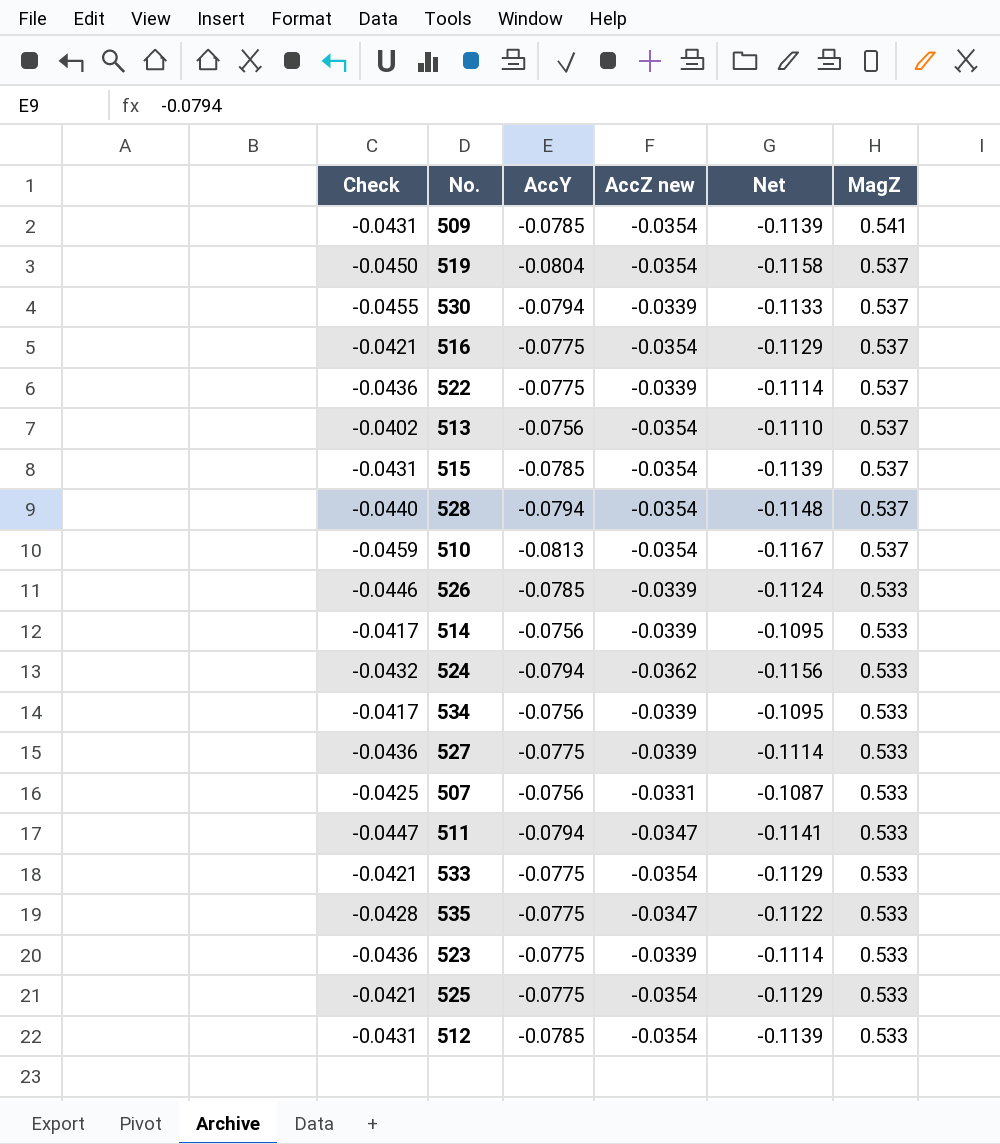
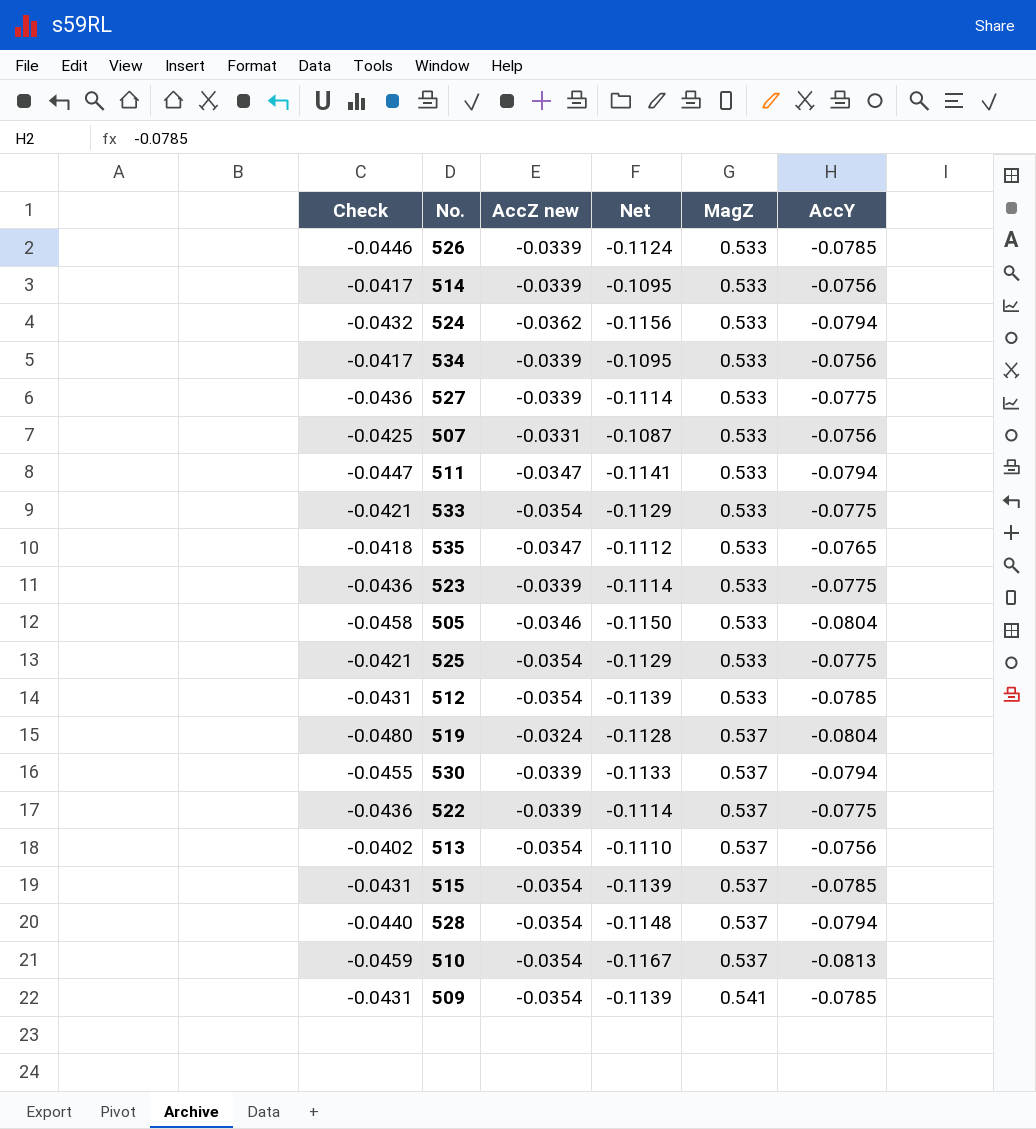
row order: MagZ descending -> MagZ ascending
column AccY | position: 3 -> 6
row 516: -0.0421 | -0.0775 | -0.0354 | -0.1129 | 0.537 -> none
535 | Check: -0.0428 -> -0.0418
535 | Net: -0.1122 -> -0.1112
535 | AccY: -0.0775 -> -0.0765
row 505: none -> -0.0458 | -0.0346 | -0.1150 | 0.533 | -0.0804
519 | Check: -0.0450 -> -0.0480
519 | AccZ new: -0.0354 -> -0.0324
519 | Net: -0.1158 -> -0.1128

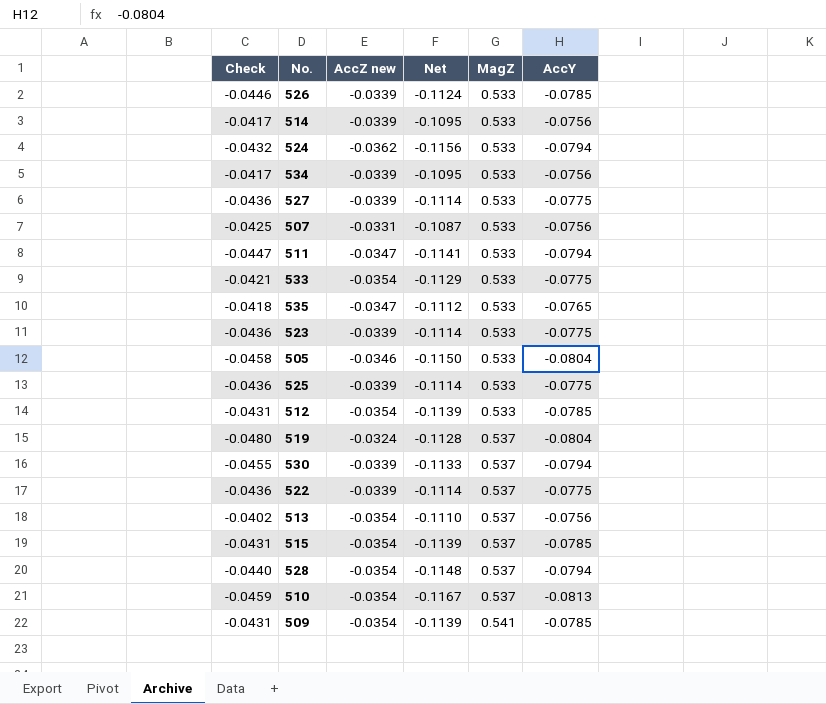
525 | Check: -0.0421 -> -0.0436
525 | AccZ new: -0.0354 -> -0.0339
525 | Net: -0.1129 -> -0.1114

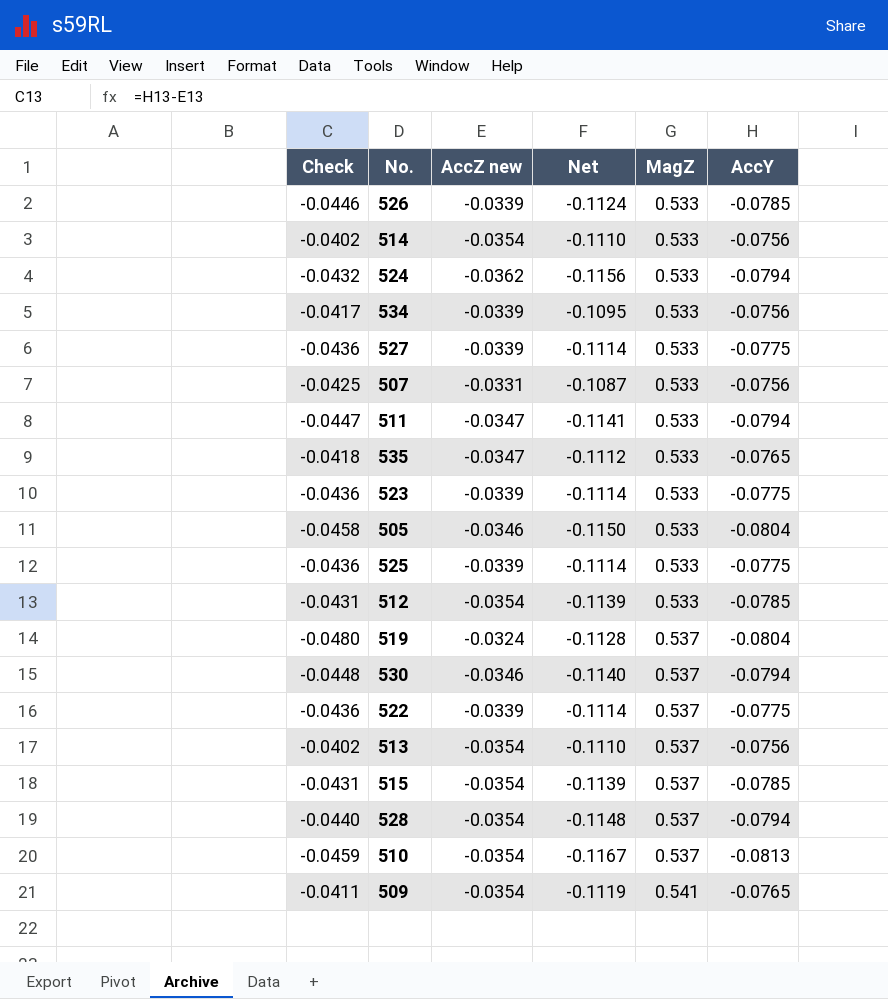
row 533: -0.0421 | -0.0354 | -0.1129 | 0.533 | -0.0775 -> none
514 | Check: -0.0417 -> -0.0402
514 | AccZ new: -0.0339 -> -0.0354
514 | Net: -0.1095 -> -0.1110
530 | Check: -0.0455 -> -0.0448
530 | AccZ new: -0.0339 -> -0.0346
530 | Net: -0.1133 -> -0.1140
509 | Check: -0.0431 -> -0.0411
509 | Net: -0.1139 -> -0.1119
509 | AccY: -0.0785 -> -0.0765

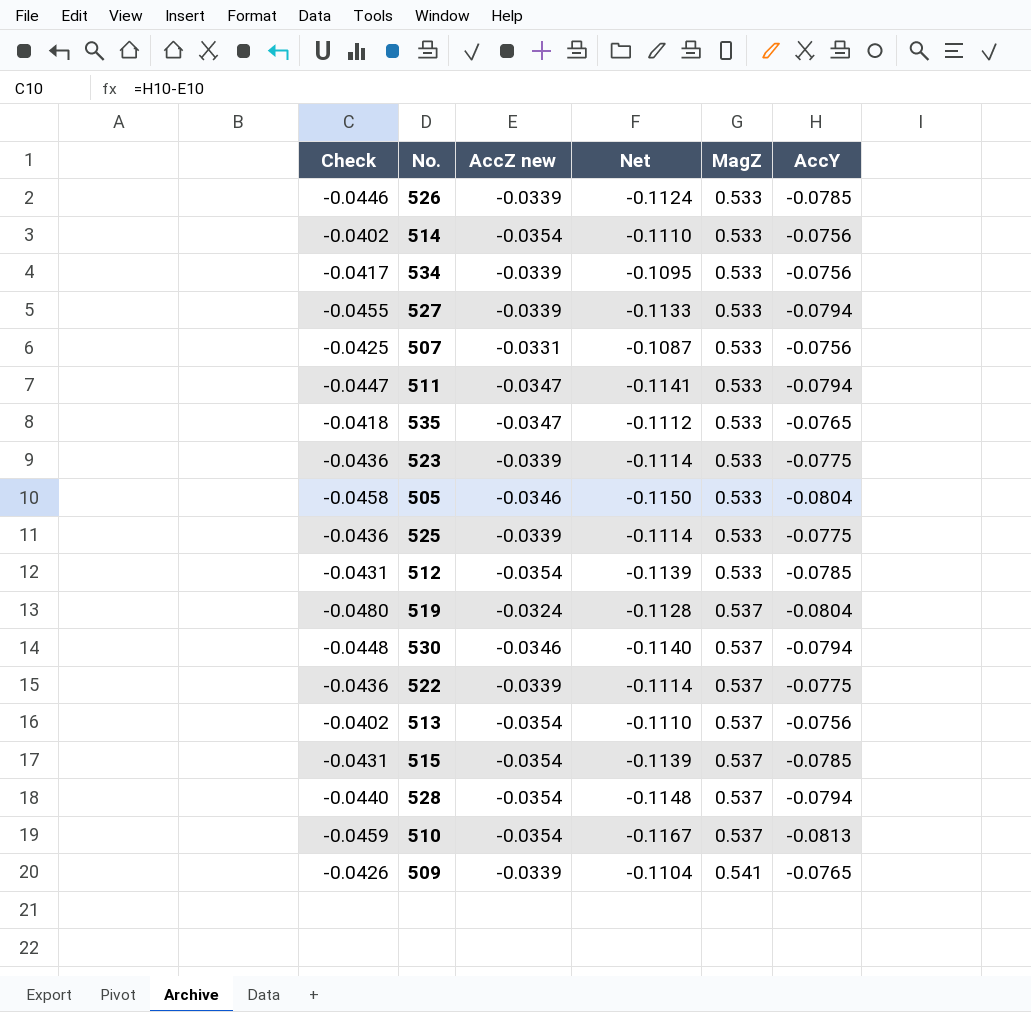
row 524: -0.0432 | -0.0362 | -0.1156 | 0.533 | -0.0794 -> none
527 | Check: -0.0436 -> -0.0455
527 | Net: -0.1114 -> -0.1133
527 | AccY: -0.0775 -> -0.0794
509 | Check: -0.0411 -> -0.0426
509 | AccZ new: -0.0354 -> -0.0339
509 | Net: -0.1119 -> -0.1104

